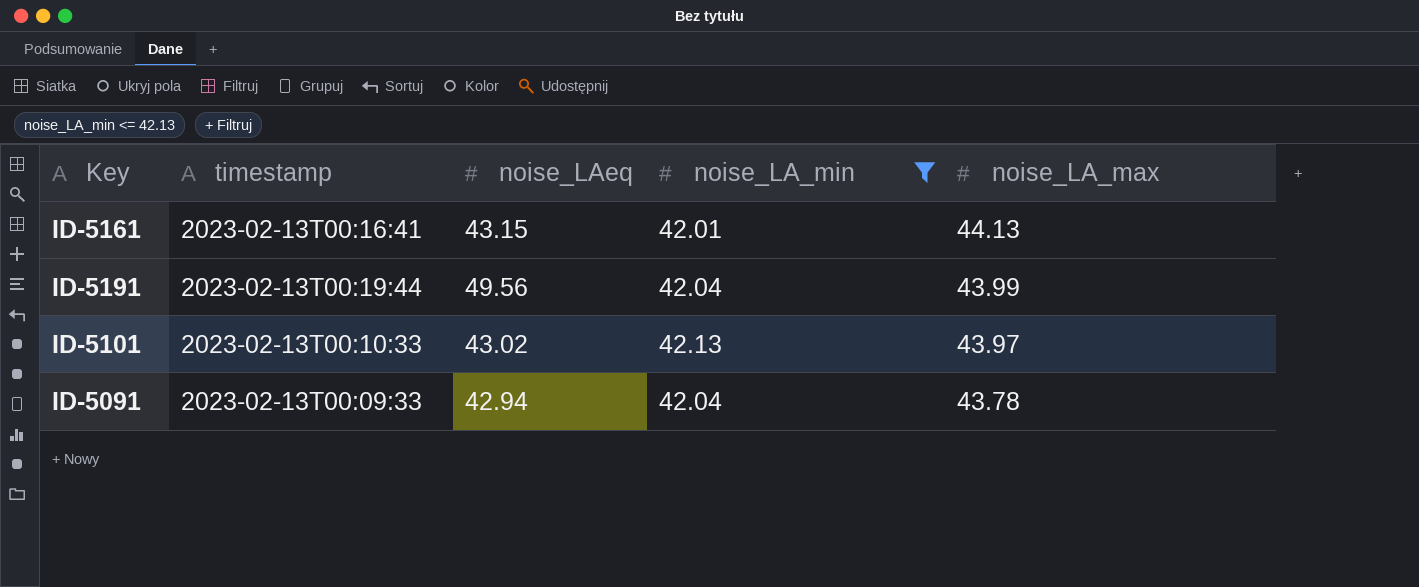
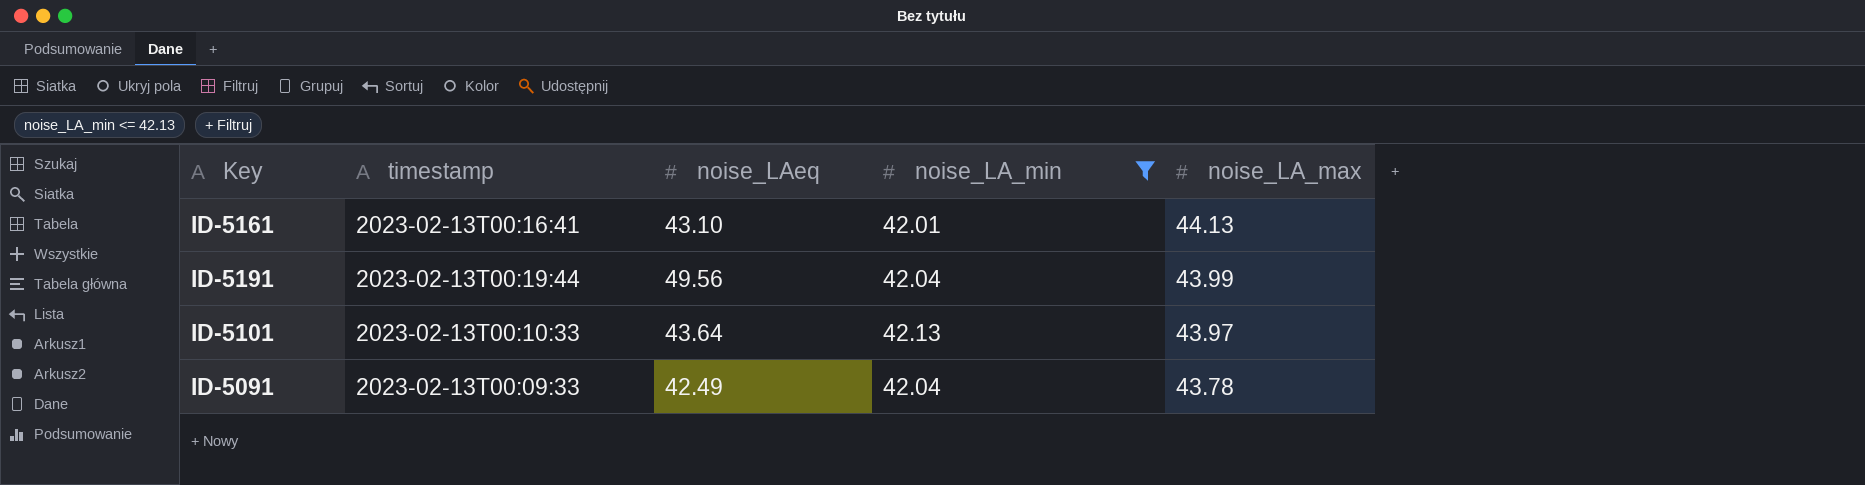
ID-5161 | noise_LAeq: 43.15 -> 43.10
ID-5101 | noise_LAeq: 43.02 -> 43.64
ID-5091 | noise_LAeq: 42.94 -> 42.49

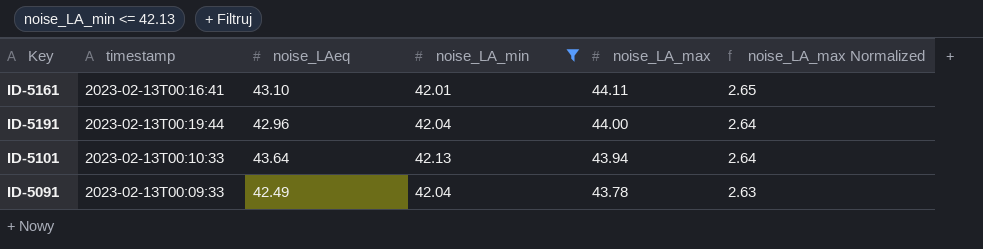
column noise_LA_max Normalized | formula: none -> [noise_LA_max] * 0.06
ID-5161 | noise_LA_max: 44.13 -> 44.11
ID-5191 | noise_LAeq: 49.56 -> 42.96
ID-5191 | noise_LA_max: 43.99 -> 44.00
ID-5101 | noise_LA_max: 43.97 -> 43.94

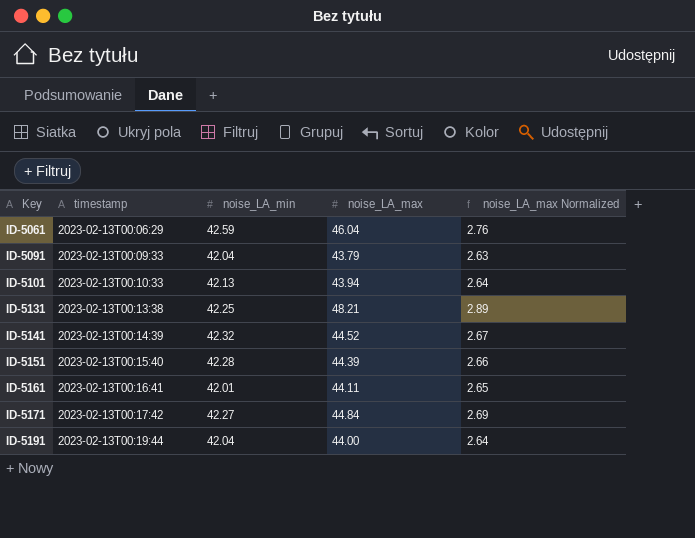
filter: noise_LA_min <= 42.13 -> none
row order: noise_LA_max descending -> Key ascending
column noise_LAeq | position: 3 -> none
ID-5091 | noise_LA_max: 43.78 -> 43.79

